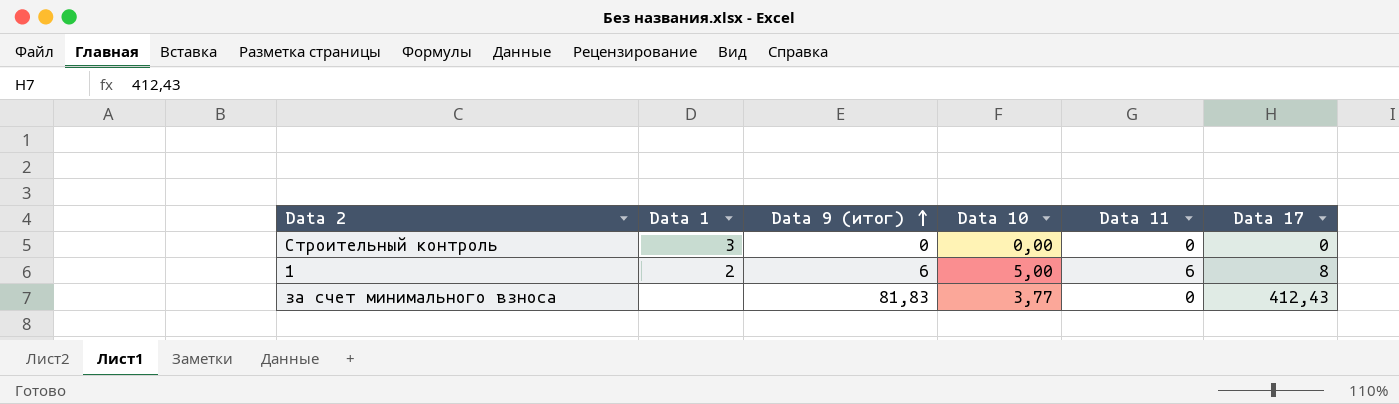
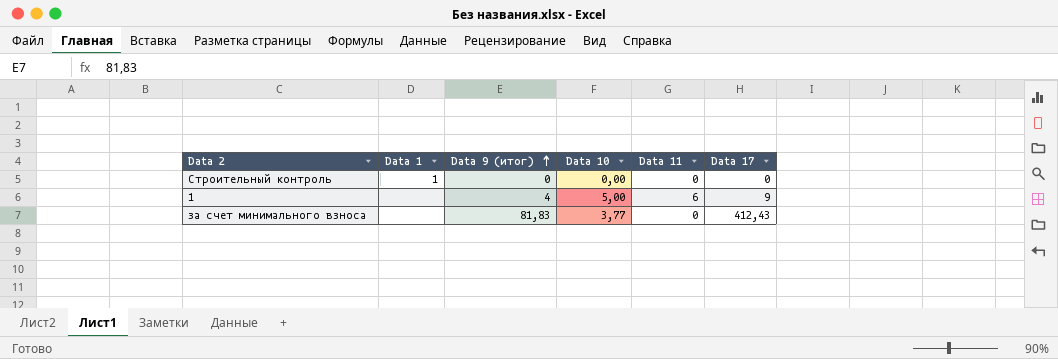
Строительный контроль | Data 1: 3 -> 1
1 | Data 1: 2 -> none
1 | Data 9 (итог): 6 -> 4
1 | Data 17: 8 -> 9

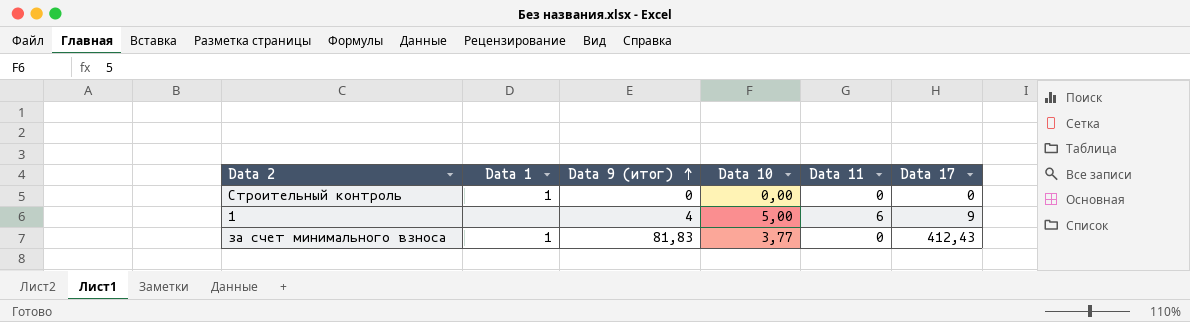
за счет минимального взноса | Data 1: none -> 1

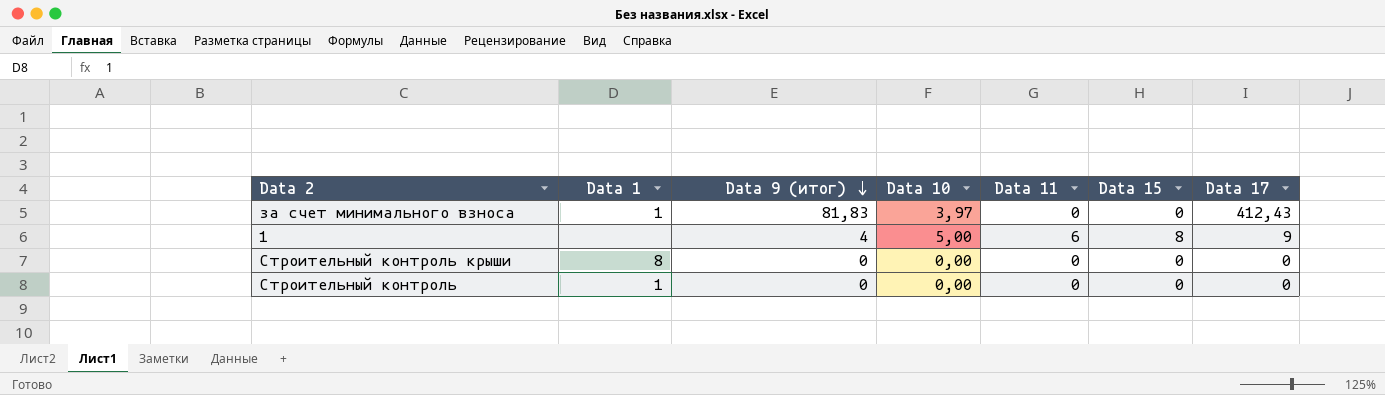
row order: Data 9 (итог) ascending -> Data 9 (итог) descending
column Data 15 | position: none -> 6
за счет минимального взноса | Data 10: 3,77 -> 3,97
row Строительный контроль крыши: none -> 8 | 0 | 0,00 | 0 | 0 | 0

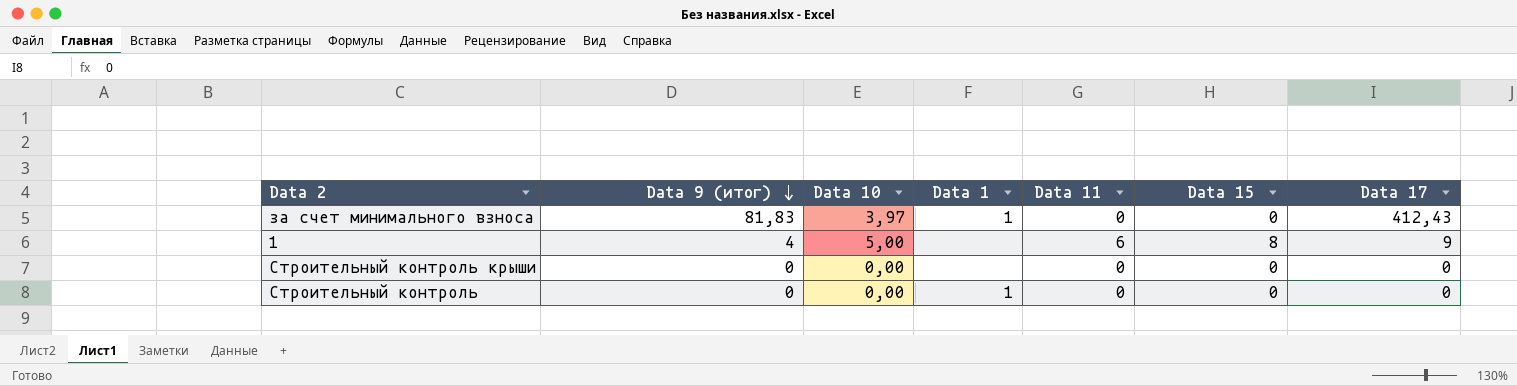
column Data 1 | position: 2 -> 4
Строительный контроль крыши | Data 1: 8 -> none

